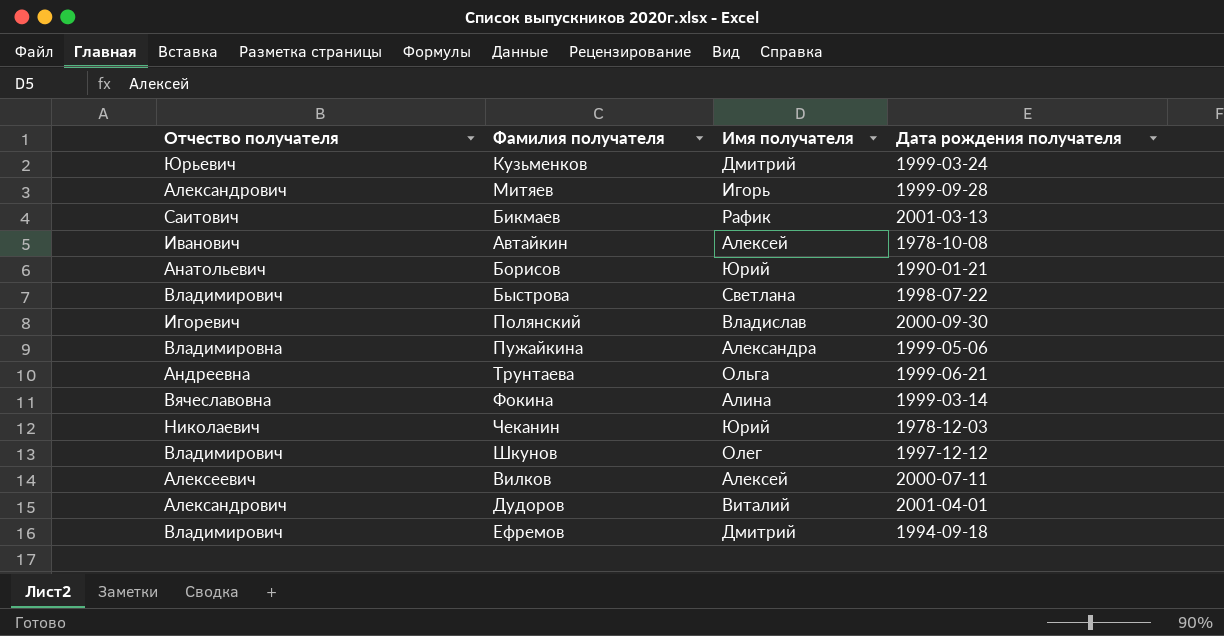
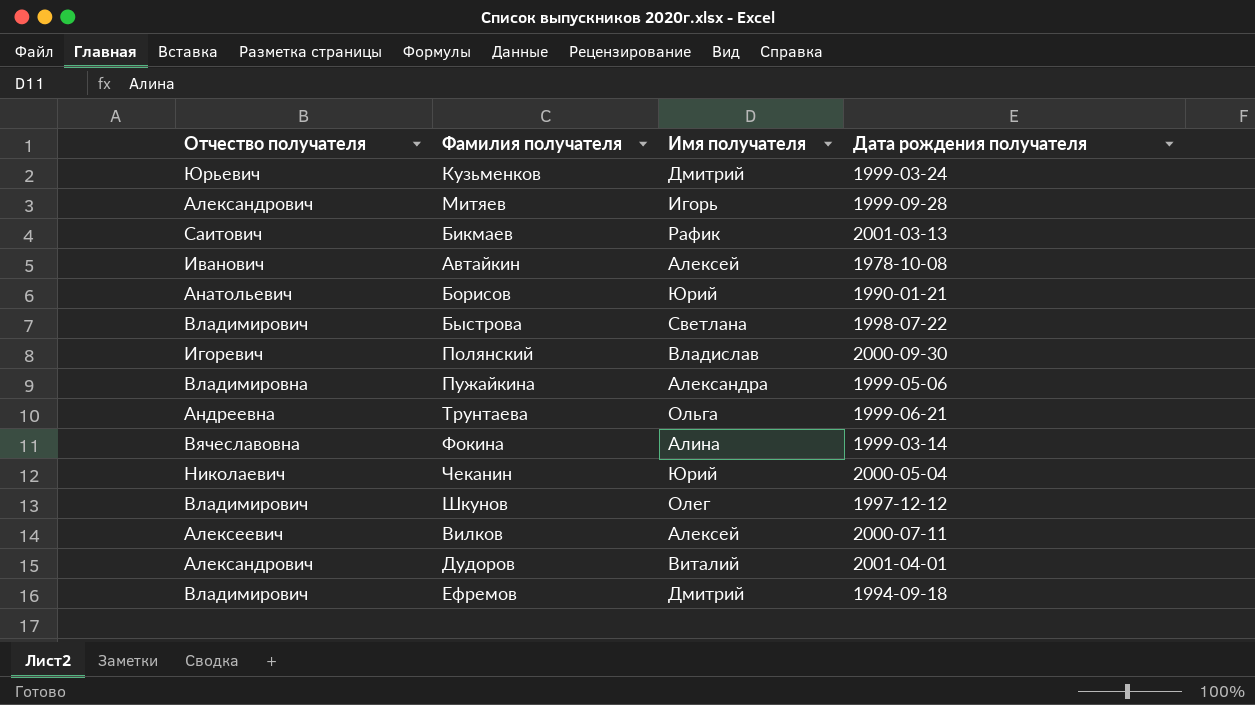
Чеканин | Дата рождения получателя: 1978-12-03 -> 2000-05-04

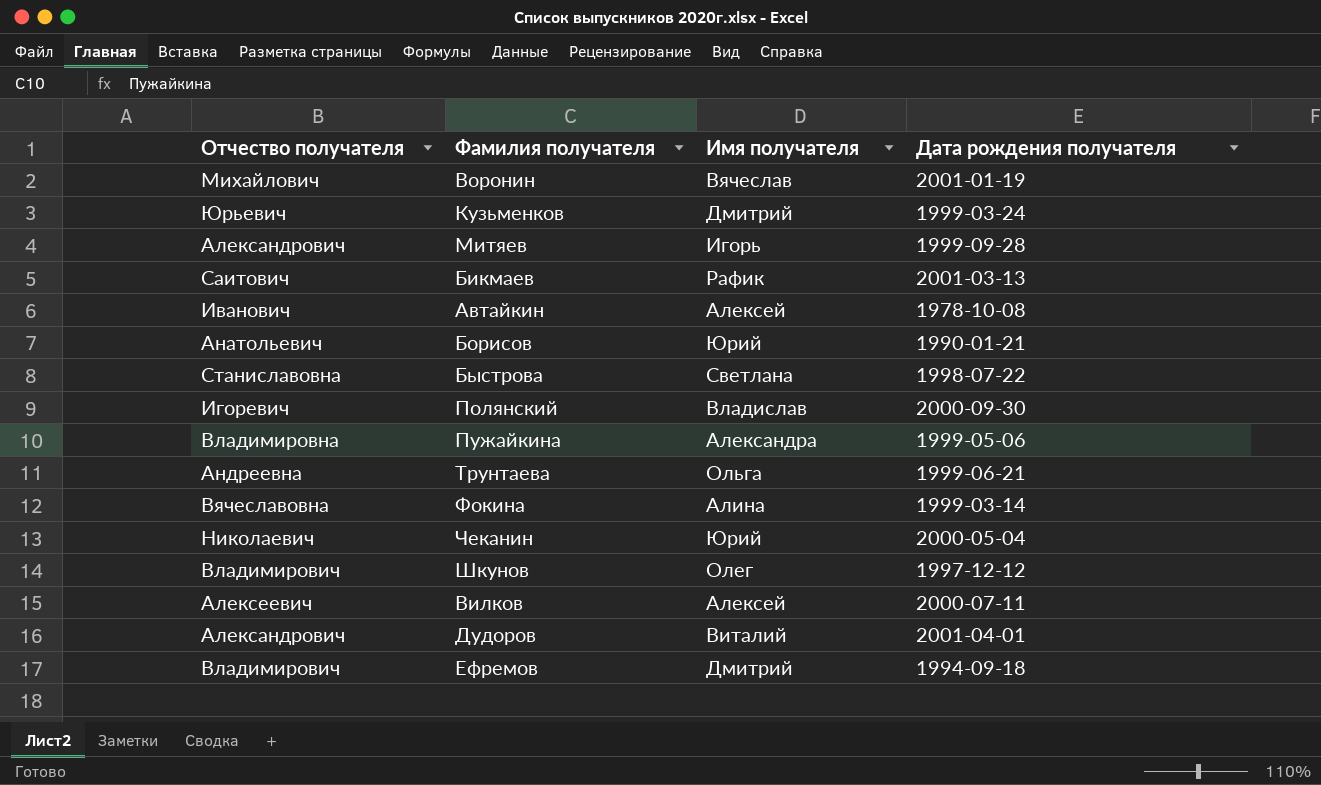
row Воронин: none -> Михайлович | Вячеслав | 2001-01-19
Быстрова | Отчество получателя: Владимирович -> Станиславовна

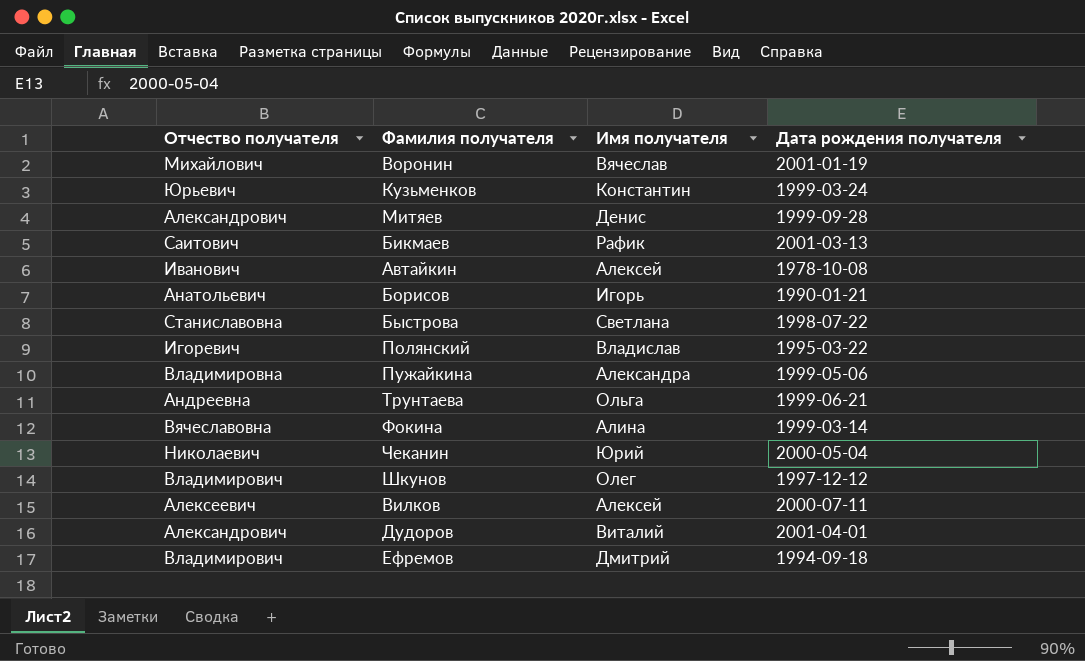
Кузьменков | Имя получателя: Дмитрий -> Константин
Митяев | Имя получателя: Игорь -> Денис
Борисов | Имя получателя: Юрий -> Игорь
Полянский | Дата рождения получателя: 2000-09-30 -> 1995-03-22

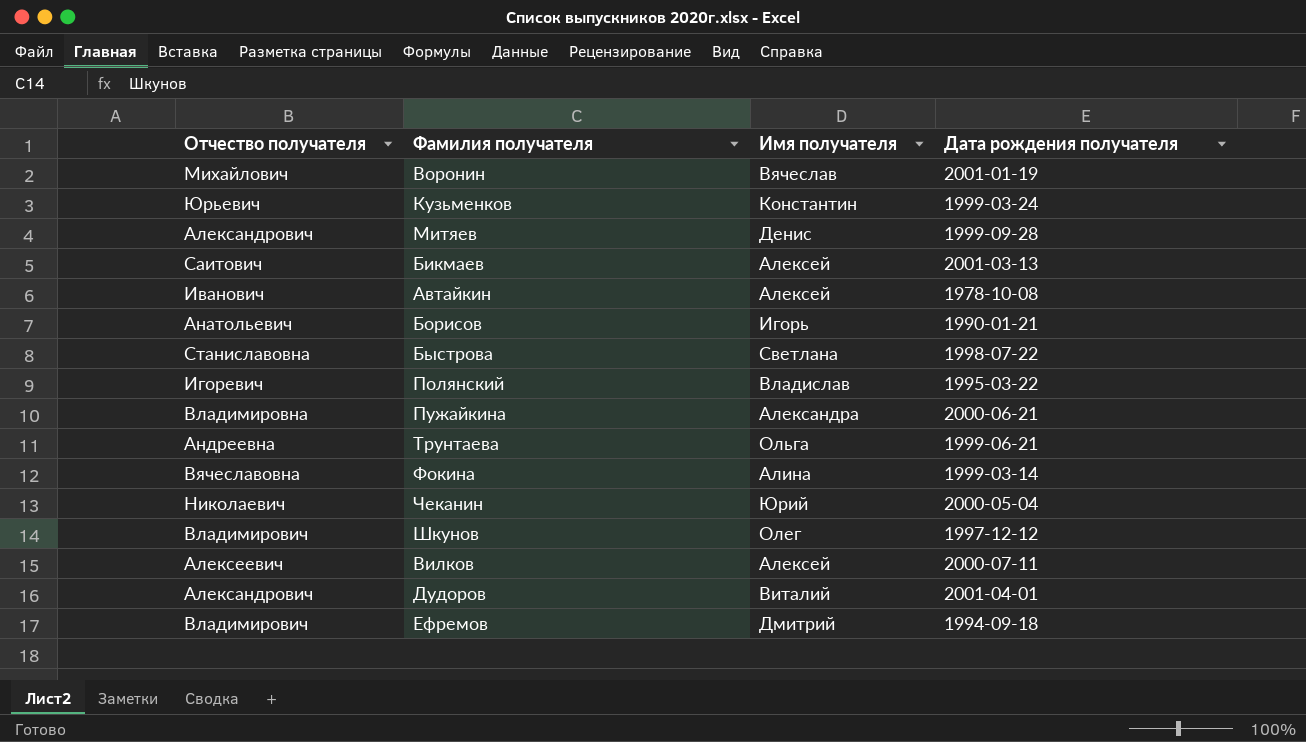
Бикмаев | Имя получателя: Рафик -> Алексей
Пужайкина | Дата рождения получателя: 1999-05-06 -> 2000-06-21

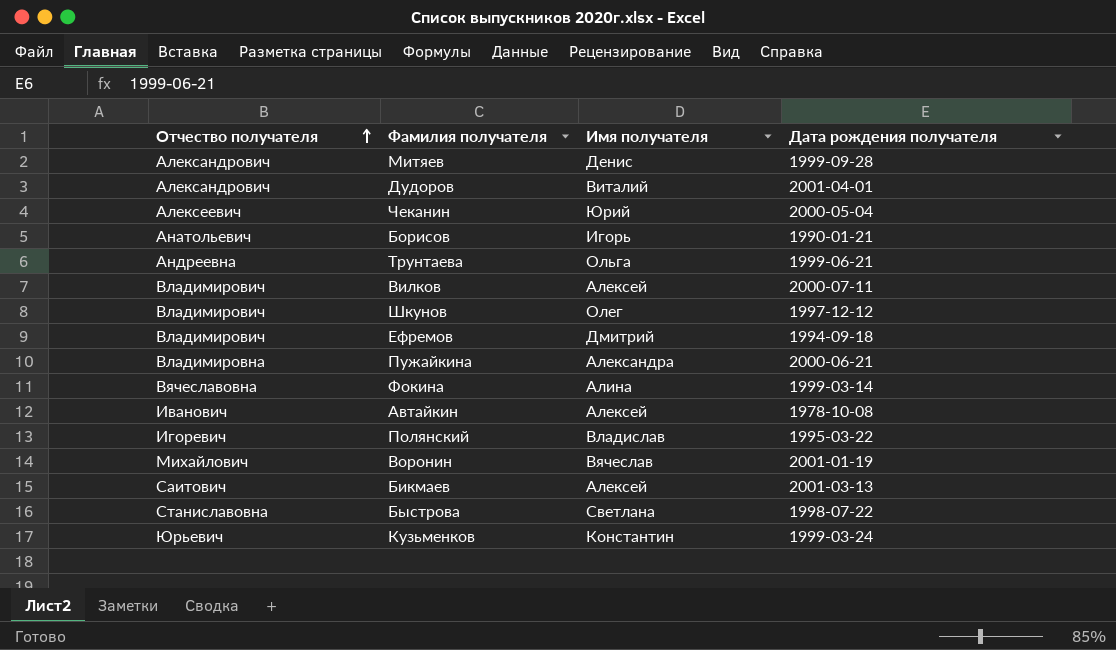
row order: none -> Отчество получателя ascending
Чеканин | Отчество получателя: Николаевич -> Алексеевич
Вилков | Отчество получателя: Алексеевич -> Владимирович

